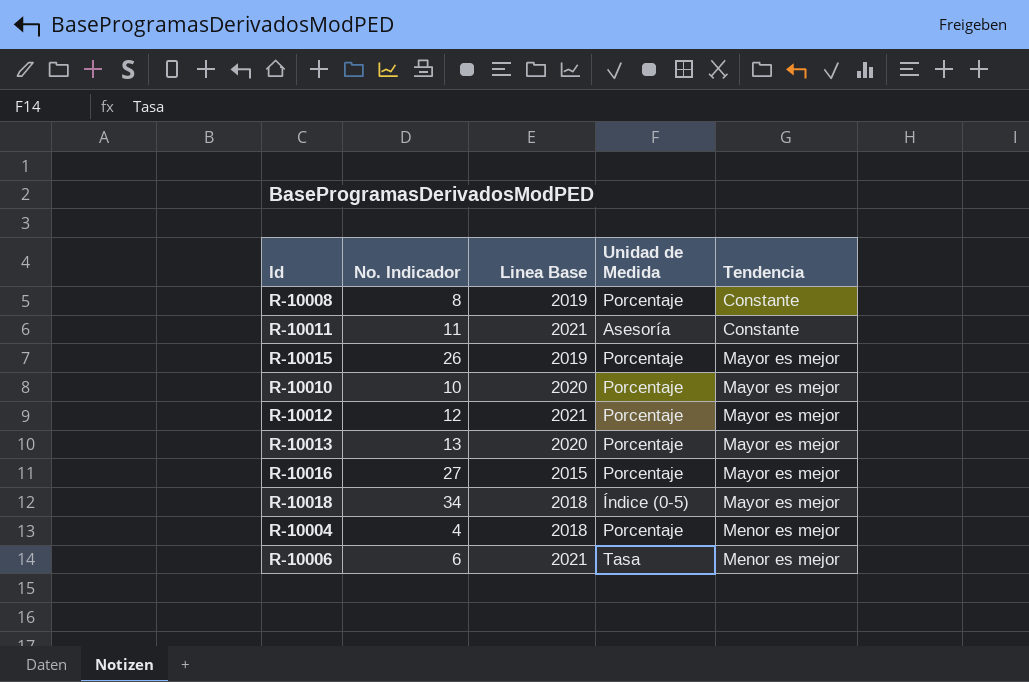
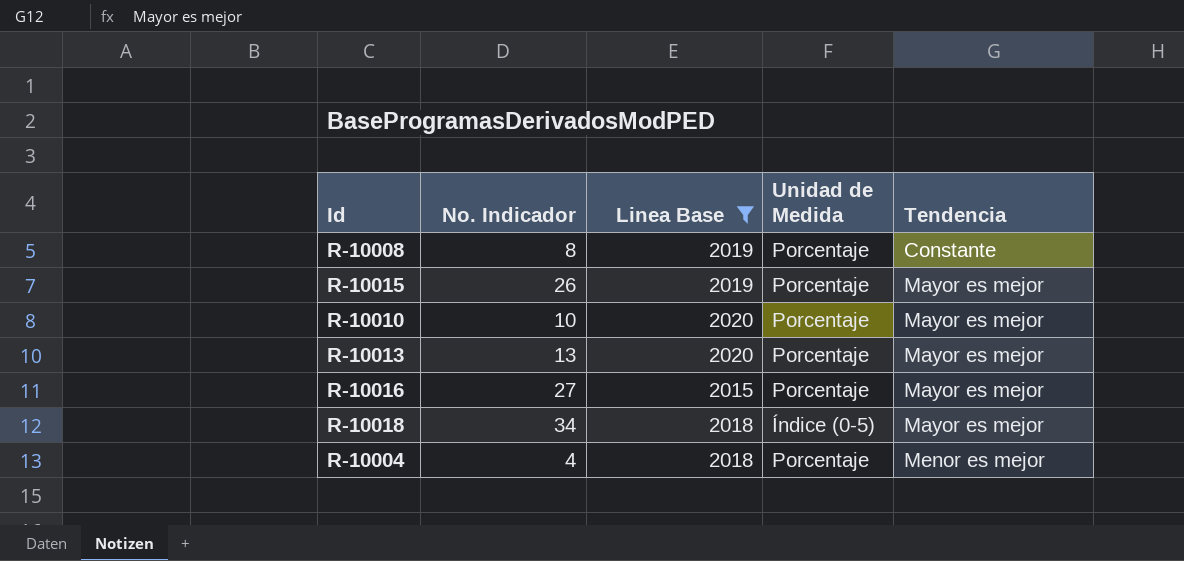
filter: none -> Linea Base != 2021

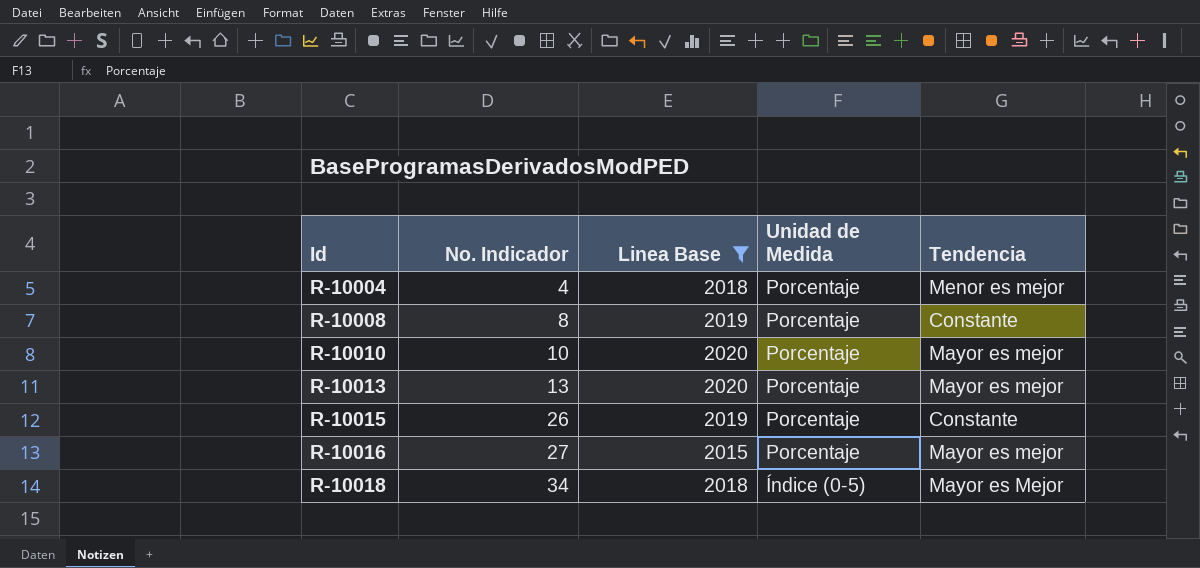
row order: Tendencia ascending -> Id ascending
R-10015 | Tendencia: Mayor es mejor -> Constante
R-10018 | Tendencia: Mayor es mejor -> Mayor es Mejor

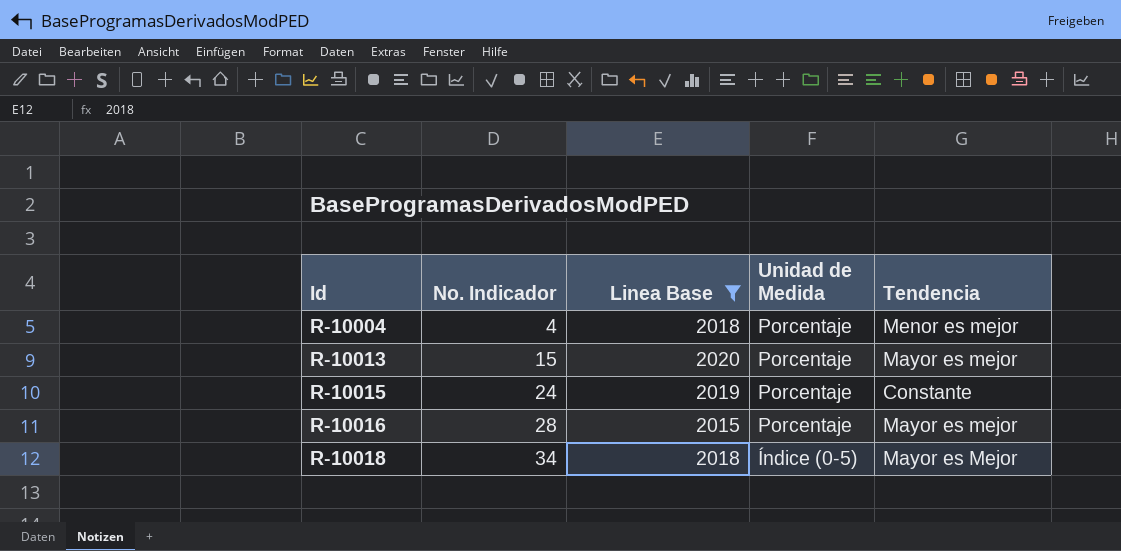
row R-10008: 8 | 2019 | Porcentaje | Constante -> none
row R-10010: 10 | 2020 | Porcentaje | Mayor es mejor -> none
R-10013 | No. Indicador: 13 -> 15
R-10015 | No. Indicador: 26 -> 24
R-10016 | No. Indicador: 27 -> 28

